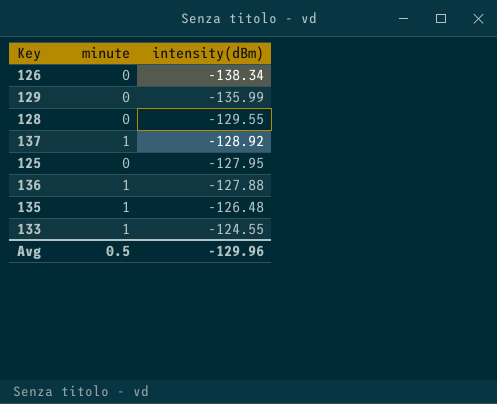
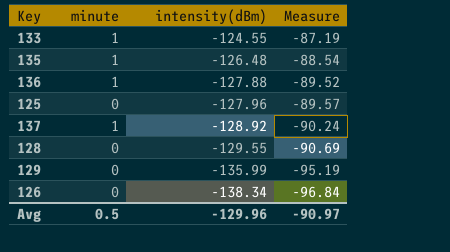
row order: intensity(dBm) ascending -> intensity(dBm) descending
column Measure | formula: none -> [intensity(dBm)] * 0.7
125 | intensity(dBm): -127.95 -> -127.96

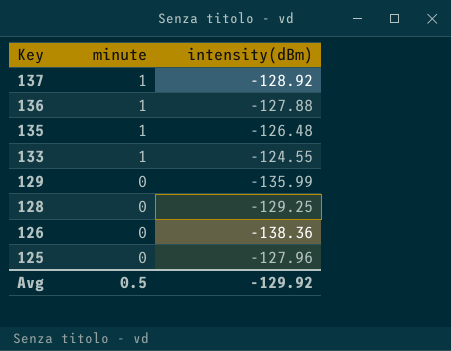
row order: intensity(dBm) descending -> Key descending
column Measure | formula: [intensity(dBm)] * 0.7 -> none
128 | intensity(dBm): -129.55 -> -129.25
126 | intensity(dBm): -138.34 -> -138.36
Avg | intensity(dBm): -129.96 -> -129.92

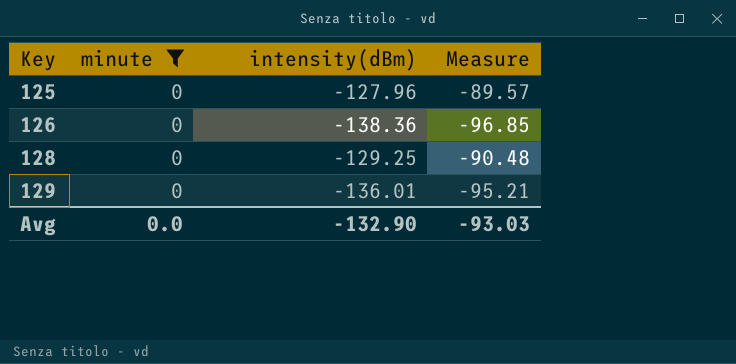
filter: none -> minute = 0
row order: Key descending -> Key ascending
column Measure | formula: none -> [intensity(dBm)] * 0.7
129 | intensity(dBm): -135.99 -> -136.01
Avg | minute: 0.5 -> 0.0
Avg | intensity(dBm): -129.92 -> -132.90

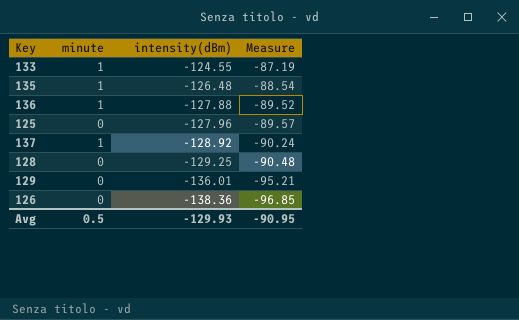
filter: minute = 0 -> none
row order: Key ascending -> intensity(dBm) descending
Avg | minute: 0.0 -> 0.5
Avg | intensity(dBm): -132.90 -> -129.93
Avg | Measure: -93.03 -> -90.95

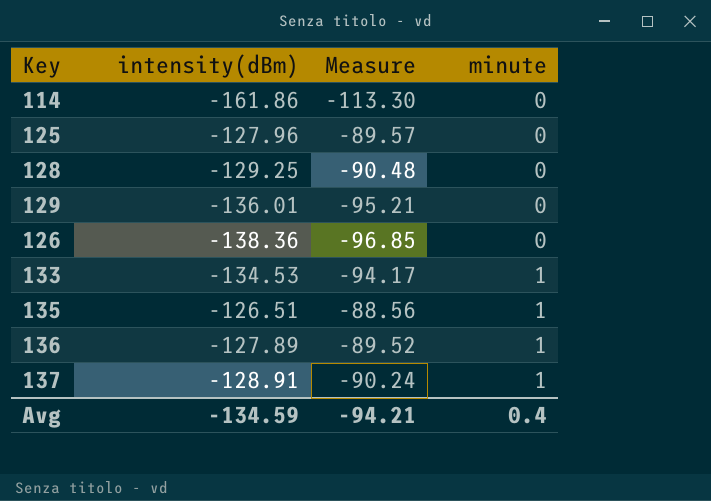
row order: intensity(dBm) descending -> minute ascending
column minute | position: 2 -> 4
row 114: none -> -161.86 | -113.30 | 0
133 | intensity(dBm): -124.55 -> -134.53
133 | Measure: -87.19 -> -94.17
135 | intensity(dBm): -126.48 -> -126.51
135 | Measure: -88.54 -> -88.56
136 | intensity(dBm): -127.88 -> -127.89
137 | intensity(dBm): -128.92 -> -128.91
Avg | intensity(dBm): -129.93 -> -134.59
Avg | Measure: -90.95 -> -94.21
Avg | minute: 0.5 -> 0.4

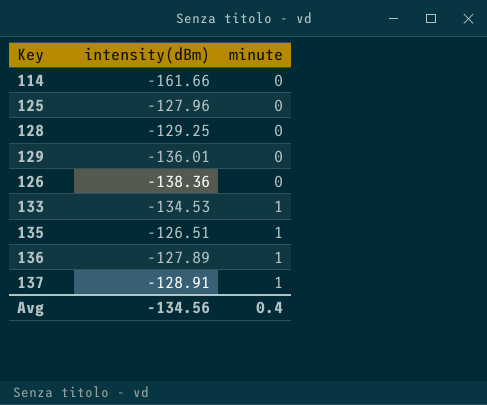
column Measure | formula: [intensity(dBm)] * 0.7 -> none
114 | intensity(dBm): -161.86 -> -161.66
Avg | intensity(dBm): -134.59 -> -134.56

